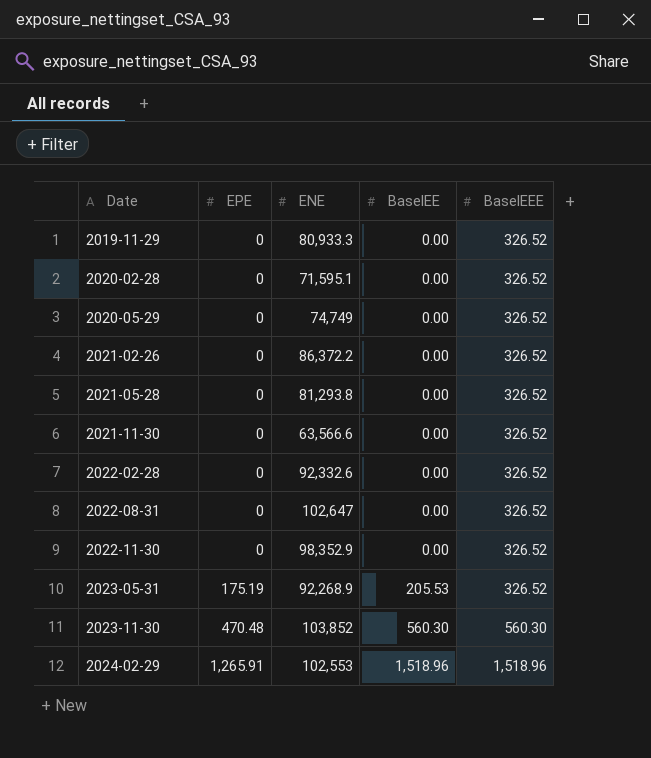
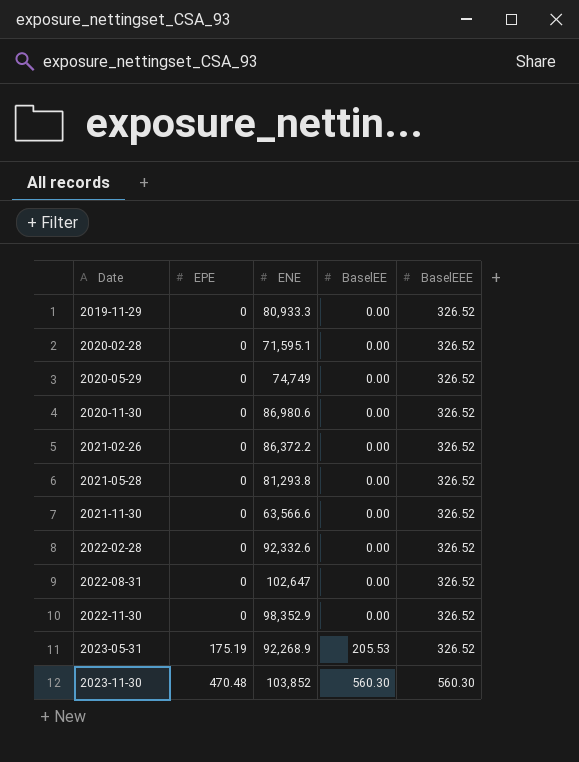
row 2024-02-29: 1,265.91 | 102,553 | 1,518.96 | 1,518.96 -> none
row 2020-11-30: none -> 0 | 86,980.6 | 0.00 | 326.52

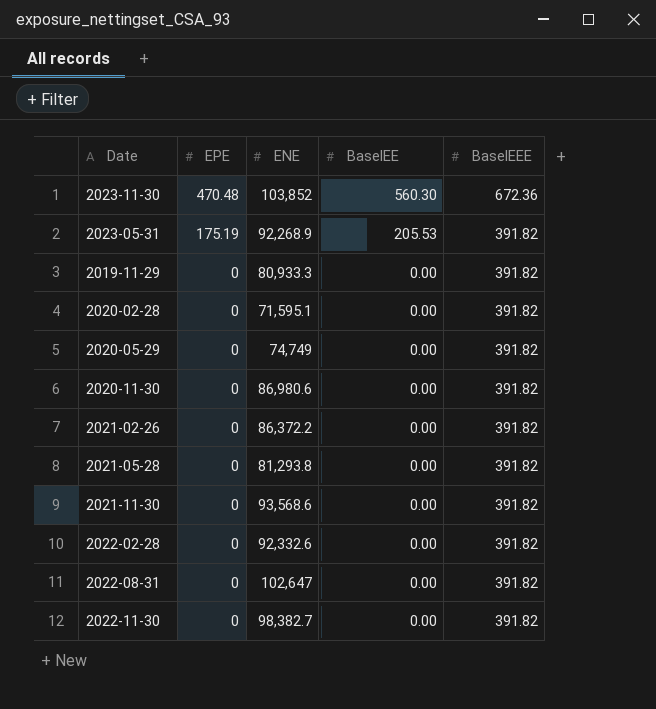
row order: Date ascending -> EPE descending
2023-11-30 | BaselEEE: 560.30 -> 672.36
2023-05-31 | BaselEEE: 326.52 -> 391.82
2019-11-29 | BaselEEE: 326.52 -> 391.82
2020-02-28 | BaselEEE: 326.52 -> 391.82
2020-05-29 | BaselEEE: 326.52 -> 391.82
2020-11-30 | BaselEEE: 326.52 -> 391.82
2021-02-26 | BaselEEE: 326.52 -> 391.82
2021-05-28 | BaselEEE: 326.52 -> 391.82
2021-11-30 | ENE: 63,566.6 -> 93,568.6
2021-11-30 | BaselEEE: 326.52 -> 391.82
2022-02-28 | BaselEEE: 326.52 -> 391.82
2022-08-31 | BaselEEE: 326.52 -> 391.82
2022-11-30 | ENE: 98,352.9 -> 98,382.7
2022-11-30 | BaselEEE: 326.52 -> 391.82

